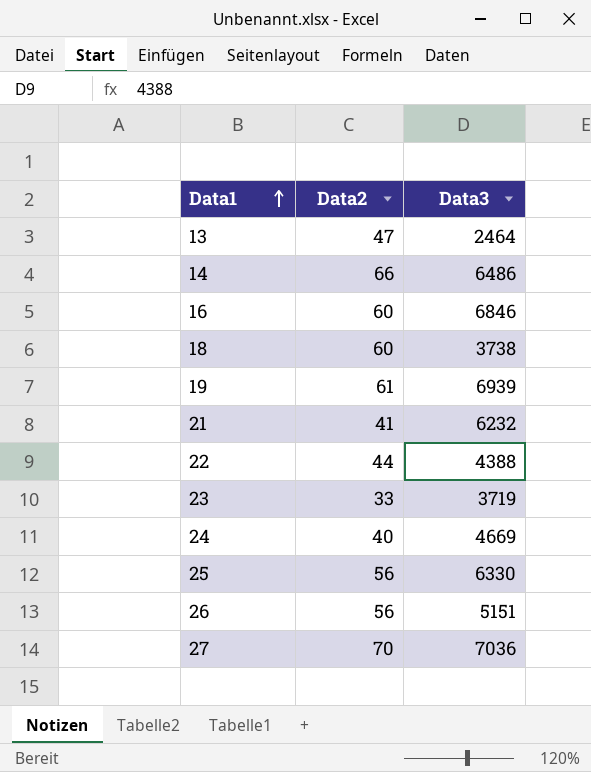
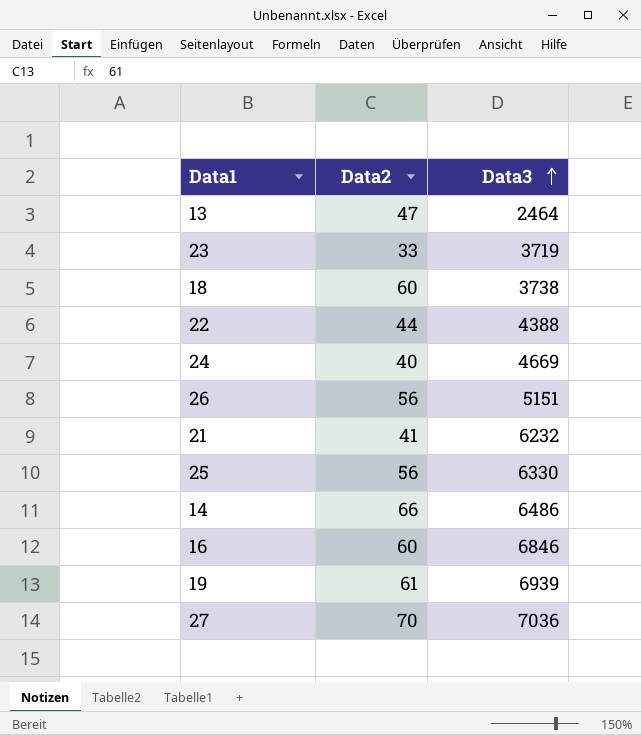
row order: Data1 ascending -> Data3 ascending

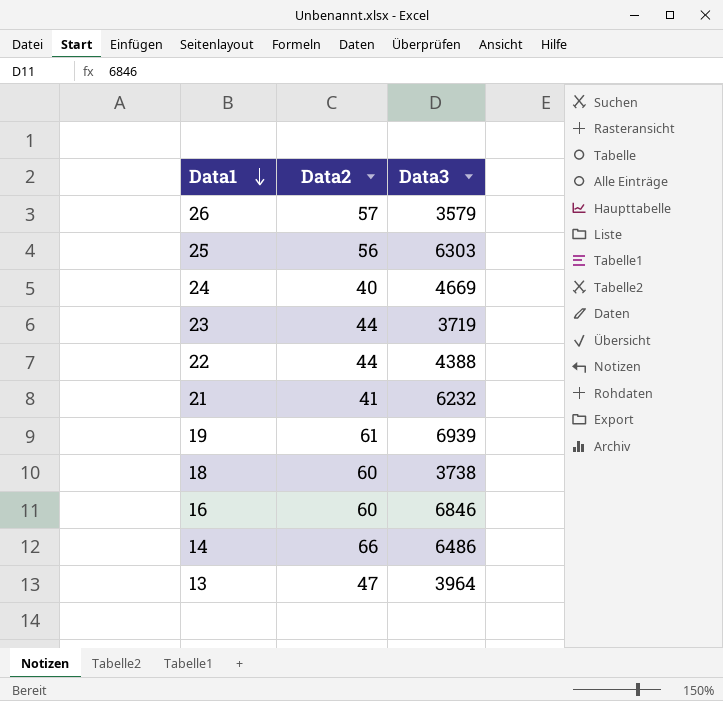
row order: Data3 ascending -> Data1 descending
row 27: 70 | 7036 -> none
26 | Data2: 56 -> 57
26 | Data3: 5151 -> 3579
25 | Data3: 6330 -> 6303
23 | Data2: 33 -> 44
13 | Data3: 2464 -> 3964

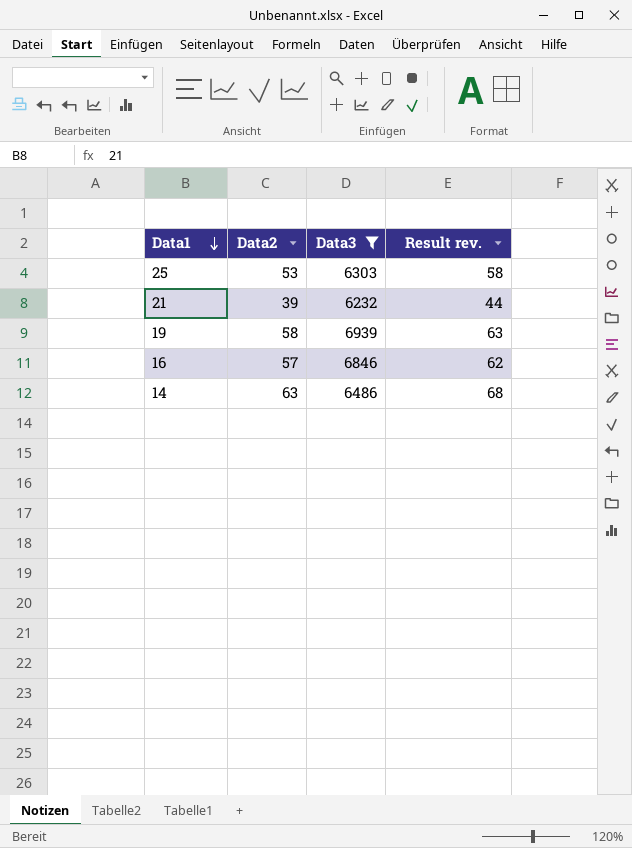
filter: none -> Data3 >= 6232
column Result rev. | formula: none -> [Data2] + 5
25 | Data2: 56 -> 53
21 | Data2: 41 -> 39
19 | Data2: 61 -> 58
16 | Data2: 60 -> 57
14 | Data2: 66 -> 63

